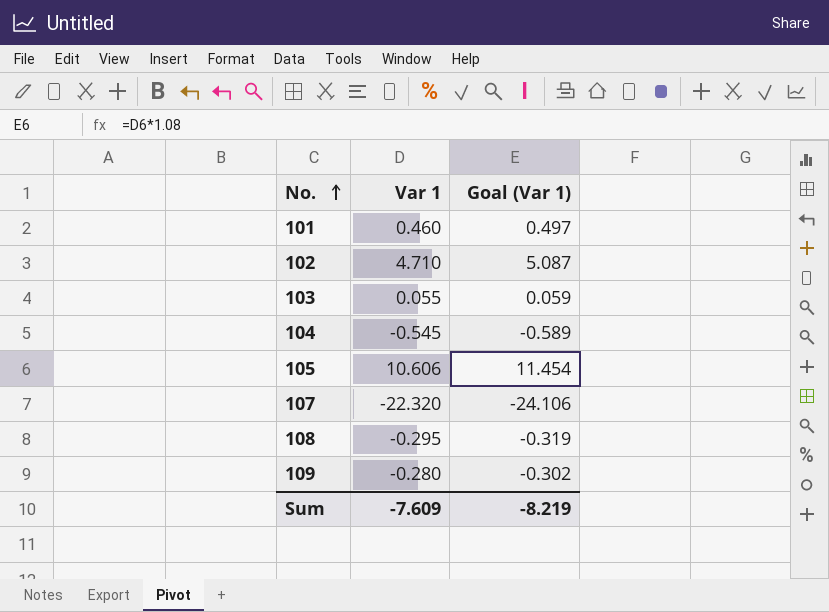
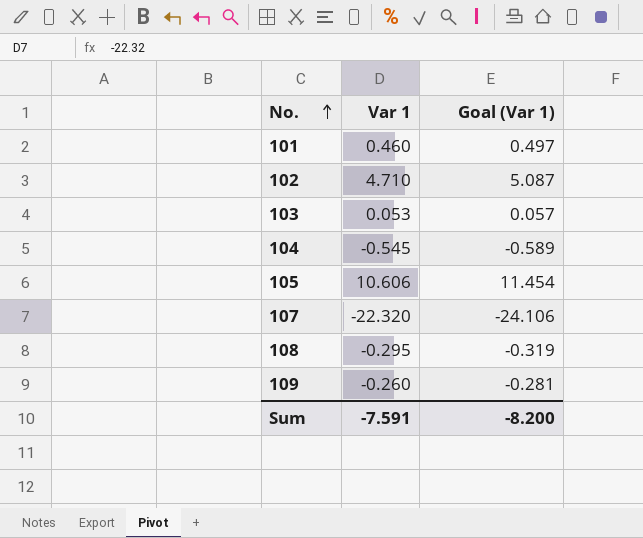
103 | Var 1: 0.055 -> 0.053
103 | Goal (Var 1): 0.059 -> 0.057
109 | Var 1: -0.280 -> -0.260
109 | Goal (Var 1): -0.302 -> -0.281
Sum | Var 1: -7.609 -> -7.591
Sum | Goal (Var 1): -8.219 -> -8.200

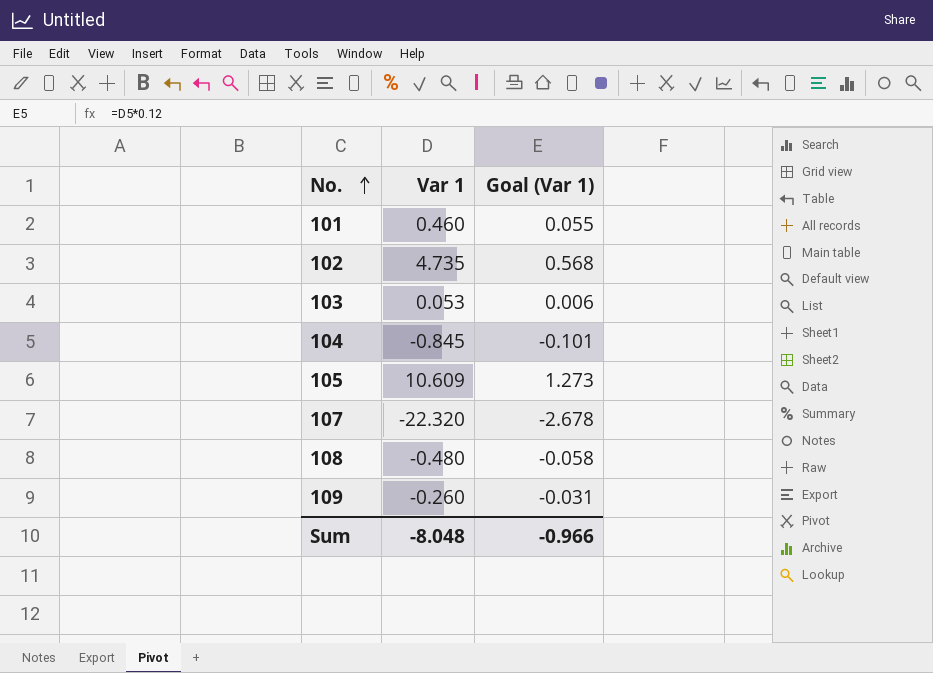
column Goal (Var 1) | formula: [Var 1] * 1.08 -> [Var 1] * 0.12
102 | Var 1: 4.710 -> 4.735
104 | Var 1: -0.545 -> -0.845
105 | Var 1: 10.606 -> 10.609
108 | Var 1: -0.295 -> -0.480
Sum | Var 1: -7.591 -> -8.048
Sum | Goal (Var 1): -8.200 -> -0.966

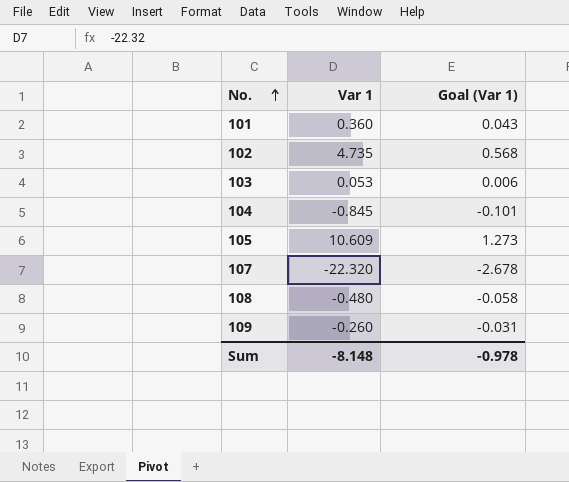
101 | Var 1: 0.460 -> 0.360
101 | Goal (Var 1): 0.055 -> 0.043
Sum | Var 1: -8.048 -> -8.148
Sum | Goal (Var 1): -0.966 -> -0.978

